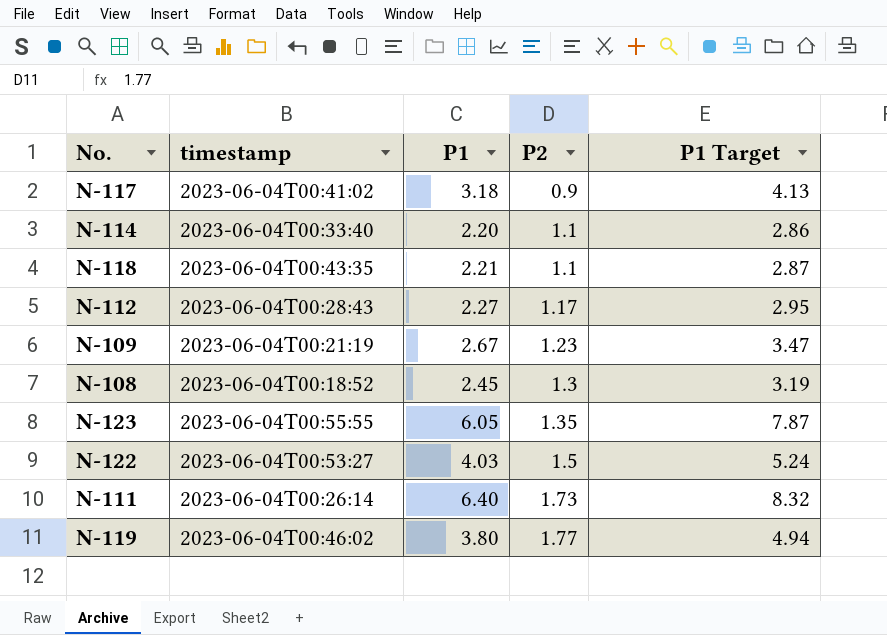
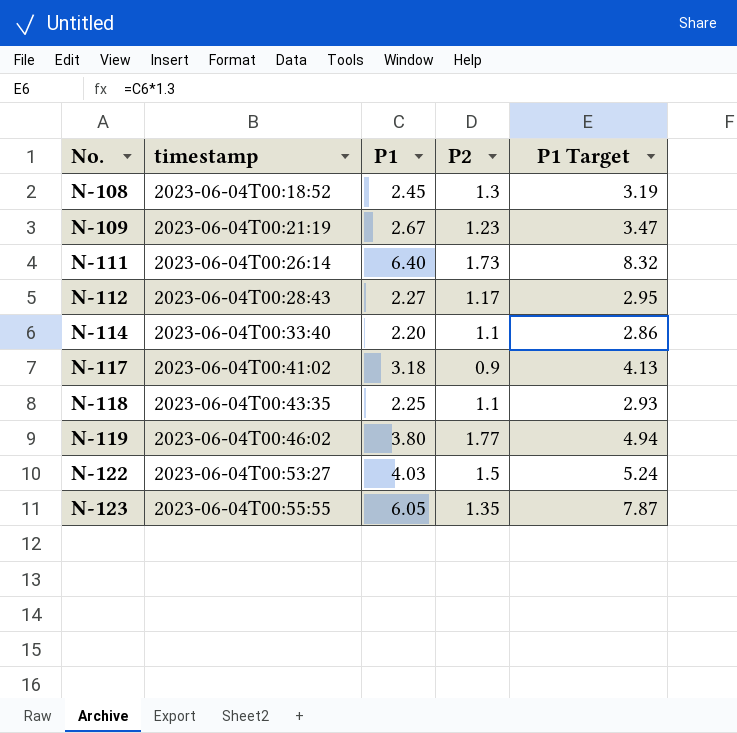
row order: P2 ascending -> No. ascending
N-118 | P1: 2.21 -> 2.25
N-118 | P1 Target: 2.87 -> 2.93

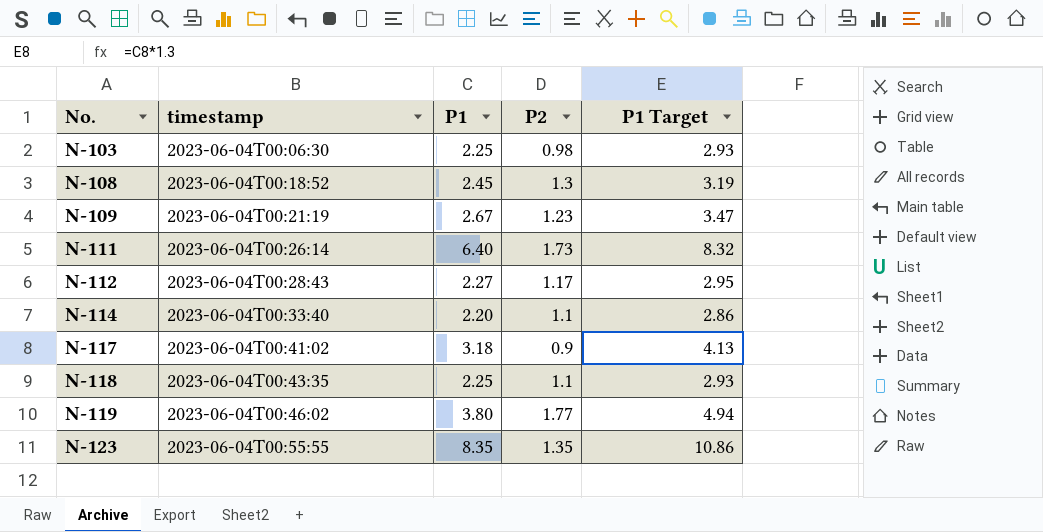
row N-122: 2023-06-04T00:53:27 | 4.03 | 1.5 | 5.24 -> none
row N-103: none -> 2023-06-04T00:06:30 | 2.25 | 0.98 | 2.93
N-123 | P1: 6.05 -> 8.35
N-123 | P1 Target: 7.87 -> 10.86

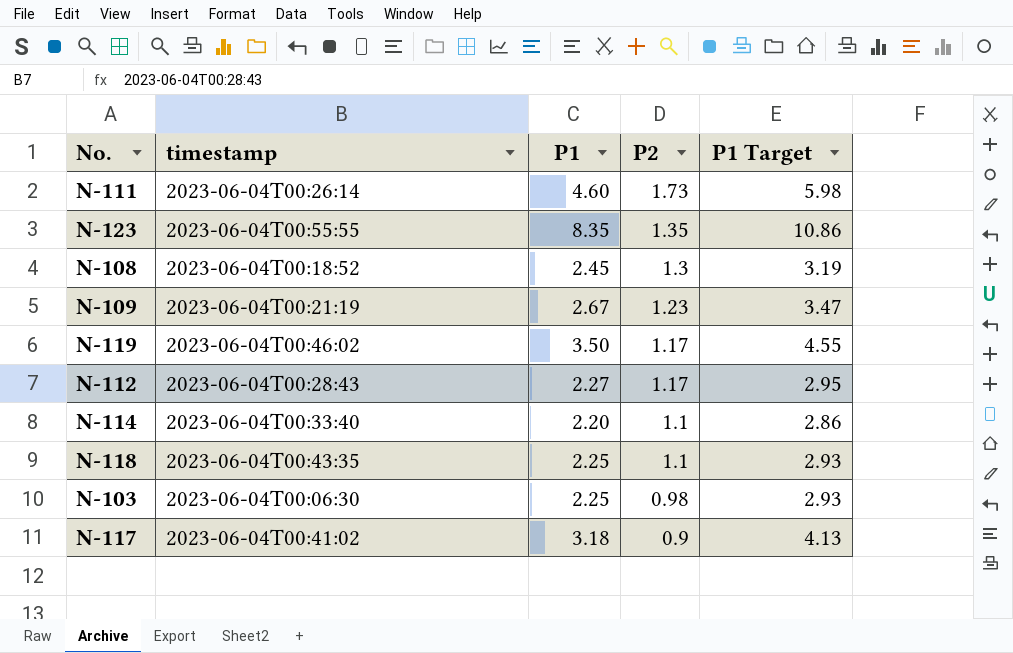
row order: No. ascending -> P2 descending
N-111 | P1: 6.40 -> 4.60
N-111 | P1 Target: 8.32 -> 5.98
N-119 | P1: 3.80 -> 3.50
N-119 | P2: 1.77 -> 1.17
N-119 | P1 Target: 4.94 -> 4.55

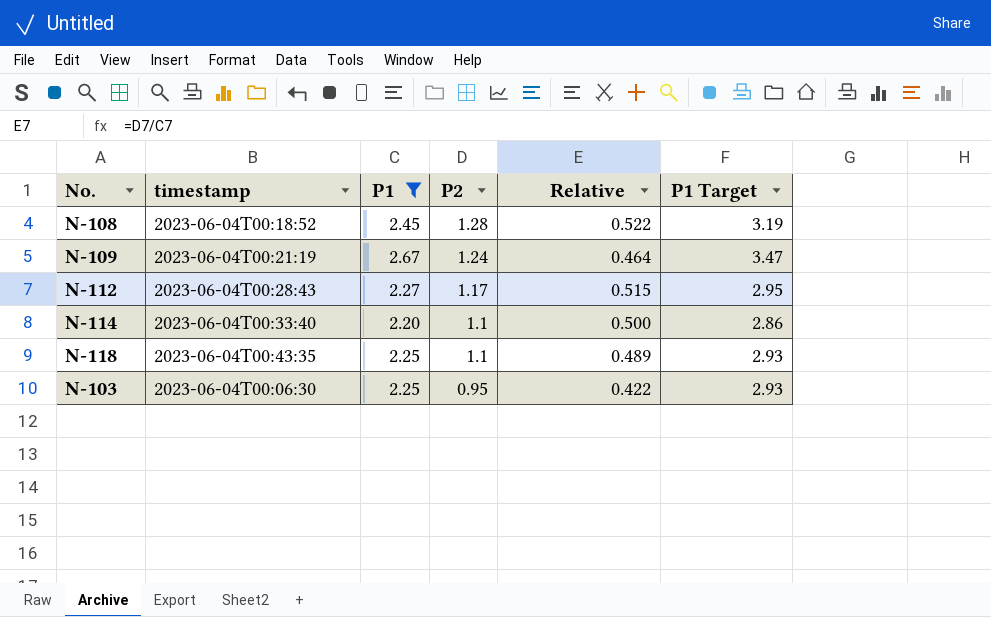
filter: none -> P1 <= 2.67
column Relative | formula: none -> [P2] / [P1]
N-108 | P2: 1.3 -> 1.28
N-109 | P2: 1.23 -> 1.24
N-103 | P2: 0.98 -> 0.95

